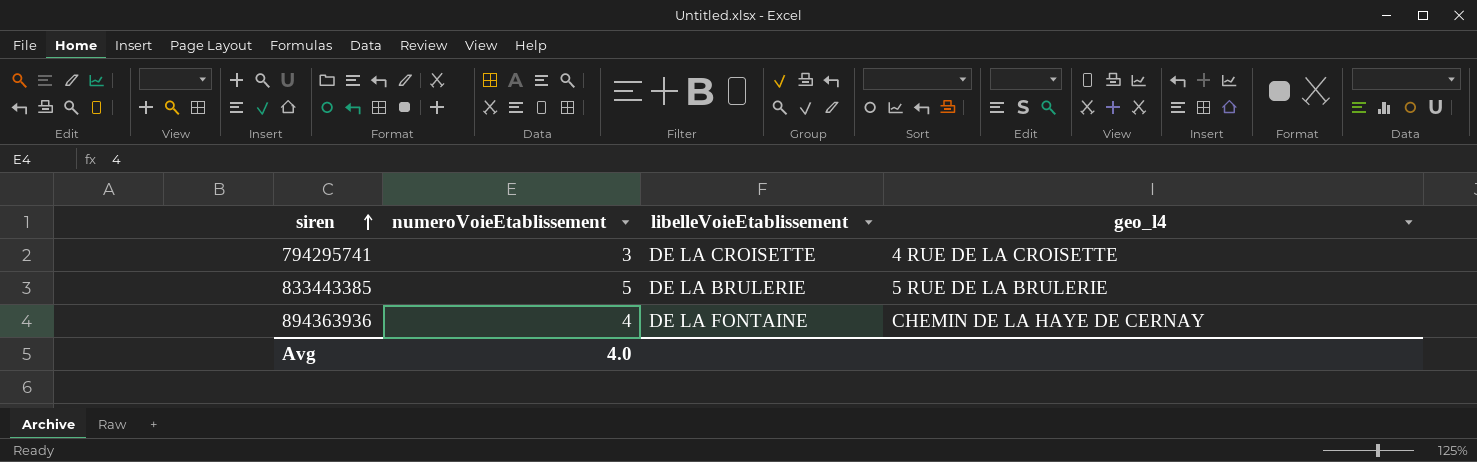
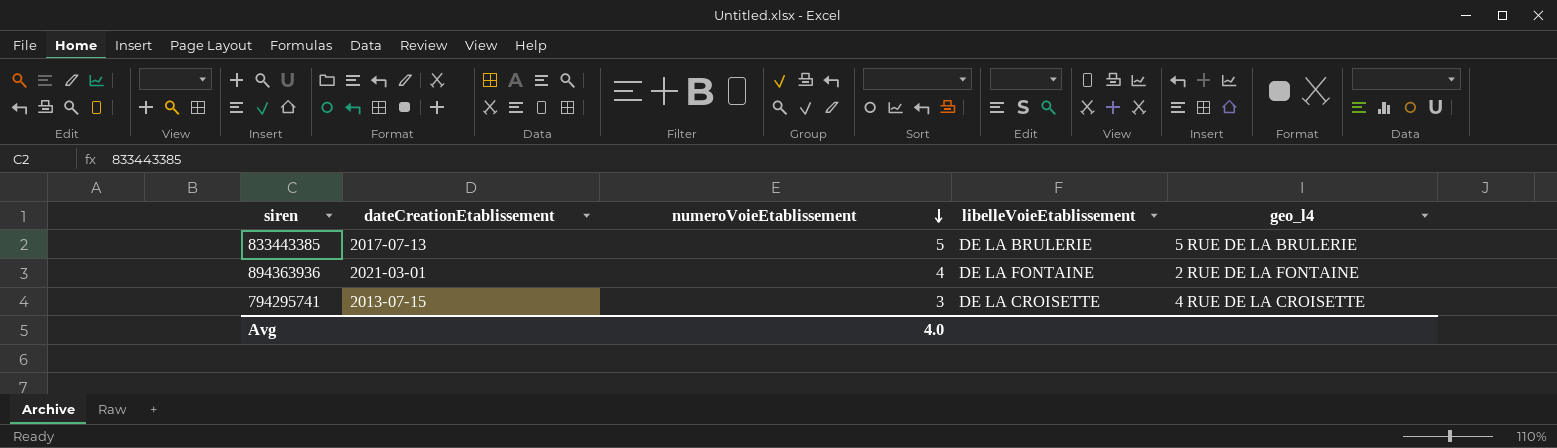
row order: siren ascending -> numeroVoieEtablissement descending
column dateCreationEtablissement | position: none -> 2
894363936 | geo_l4: CHEMIN DE LA HAYE DE CERNAY -> 2 RUE DE LA FONTAINE

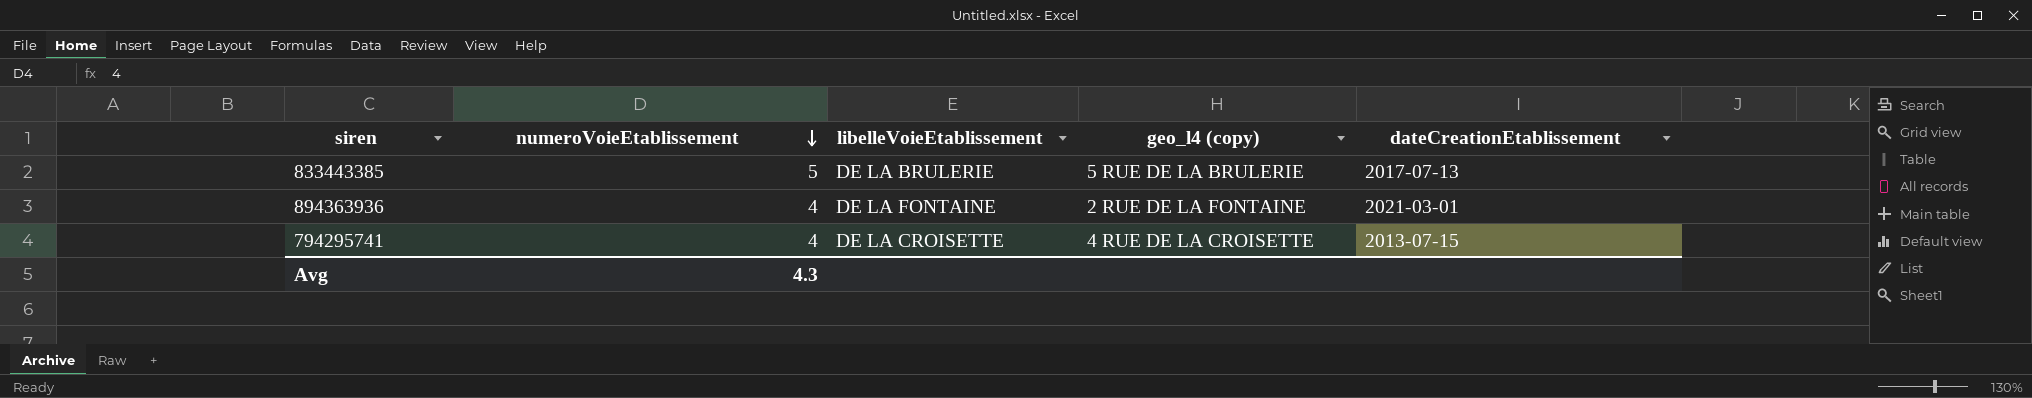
column name: geo_l4 -> geo_l4 (copy)
column dateCreationEtablissement | position: 2 -> 5
794295741 | numeroVoieEtablissement: 3 -> 4
Avg | numeroVoieEtablissement: 4.0 -> 4.3

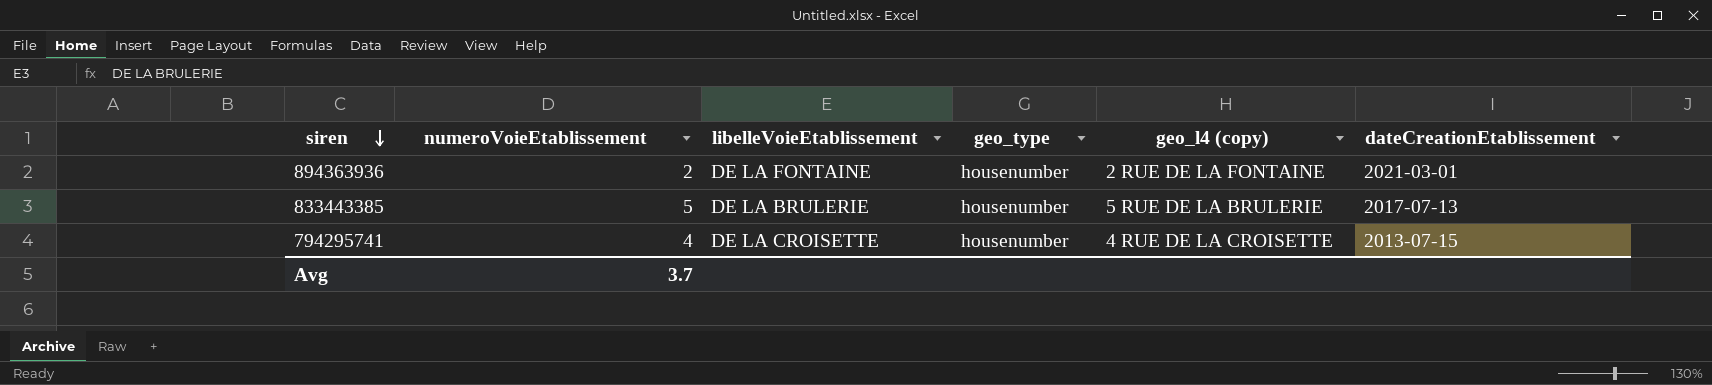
row order: numeroVoieEtablissement descending -> siren descending
column geo_type | position: none -> 4
894363936 | numeroVoieEtablissement: 4 -> 2
Avg | numeroVoieEtablissement: 4.3 -> 3.7

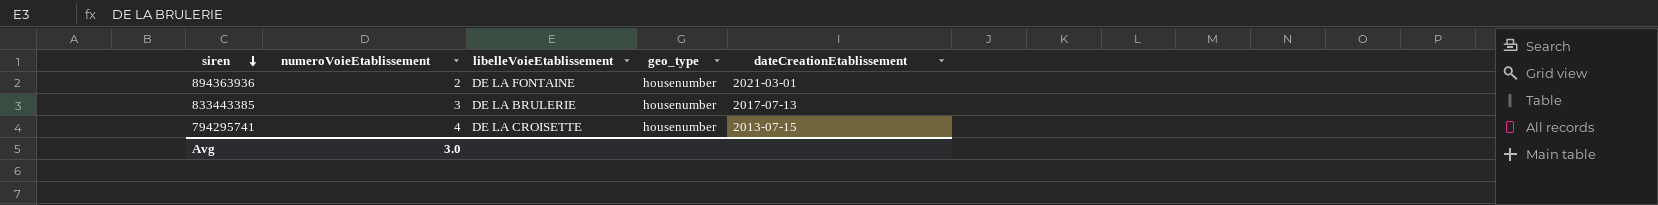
column geo_l4 (copy) | position: 5 -> none
833443385 | numeroVoieEtablissement: 5 -> 3
Avg | numeroVoieEtablissement: 3.7 -> 3.0

